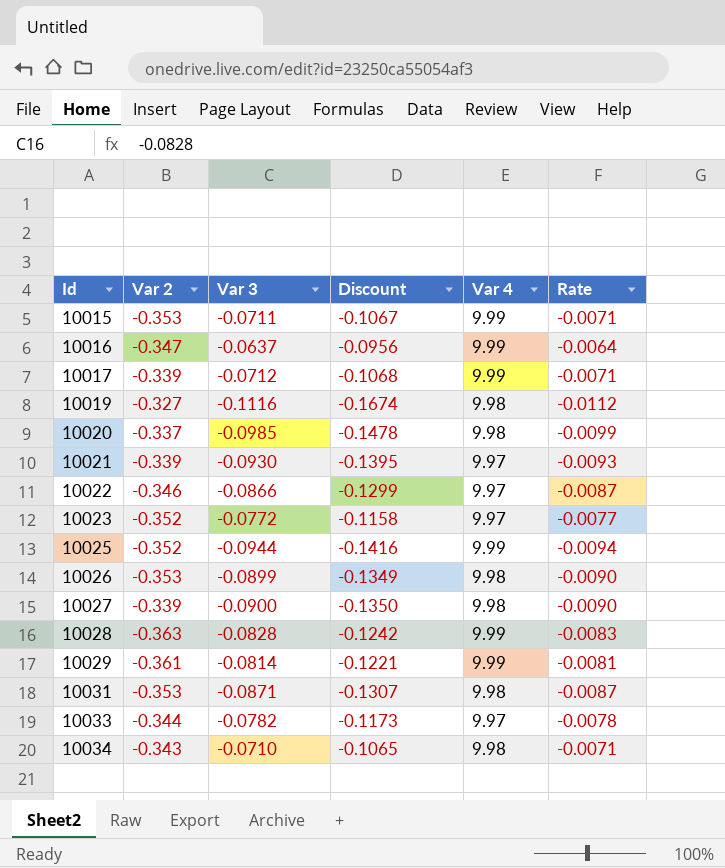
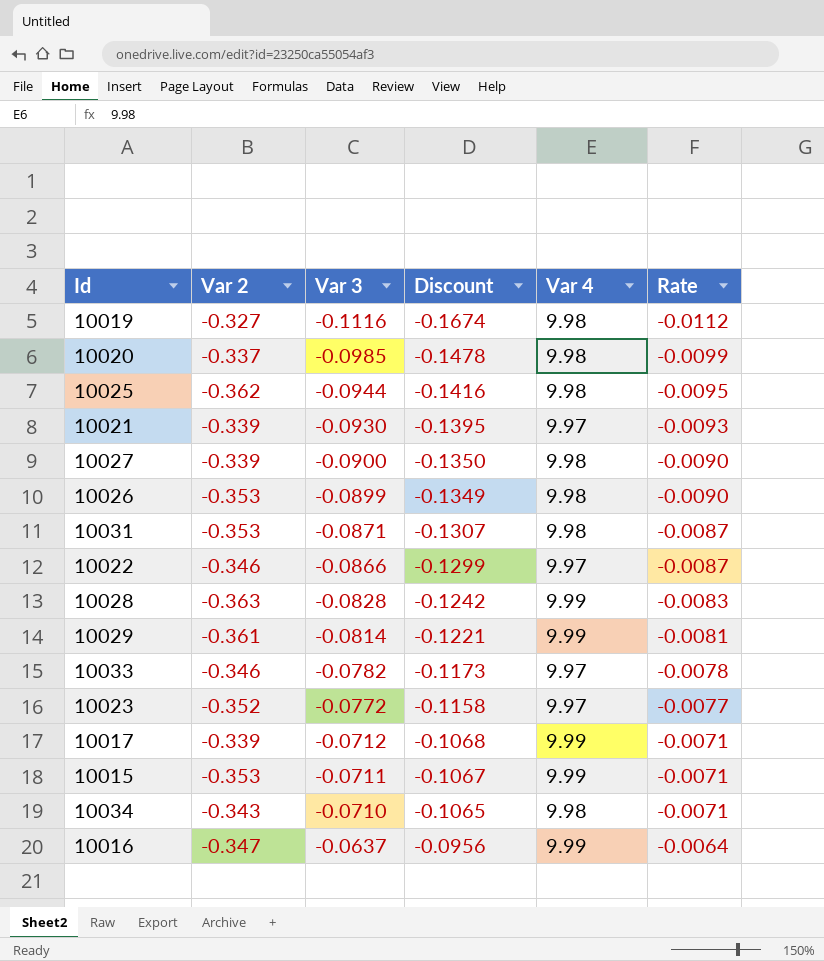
row order: Id ascending -> Var 3 ascending
10025 | Var 2: -0.352 -> -0.362
10025 | Var 4: 9.99 -> 9.98
10025 | Rate: -0.0094 -> -0.0095
10033 | Var 2: -0.344 -> -0.346

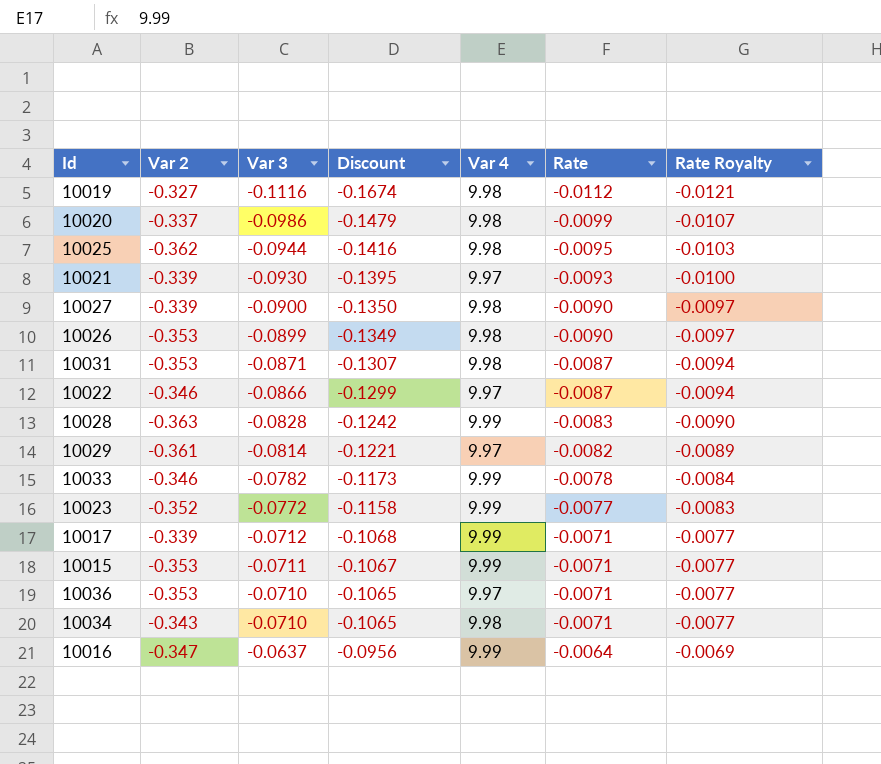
column Rate Royalty | formula: none -> [Rate] * 1.08
10020 | Var 3: -0.0985 -> -0.0986
10020 | Discount: -0.1478 -> -0.1479
10029 | Var 4: 9.99 -> 9.97
10029 | Rate: -0.0081 -> -0.0082
10033 | Var 4: 9.97 -> 9.99
10023 | Var 4: 9.97 -> 9.99
row 10036: none -> -0.353 | -0.0710 | -0.1065 | 9.97 | -0.0071 | -0.0077

